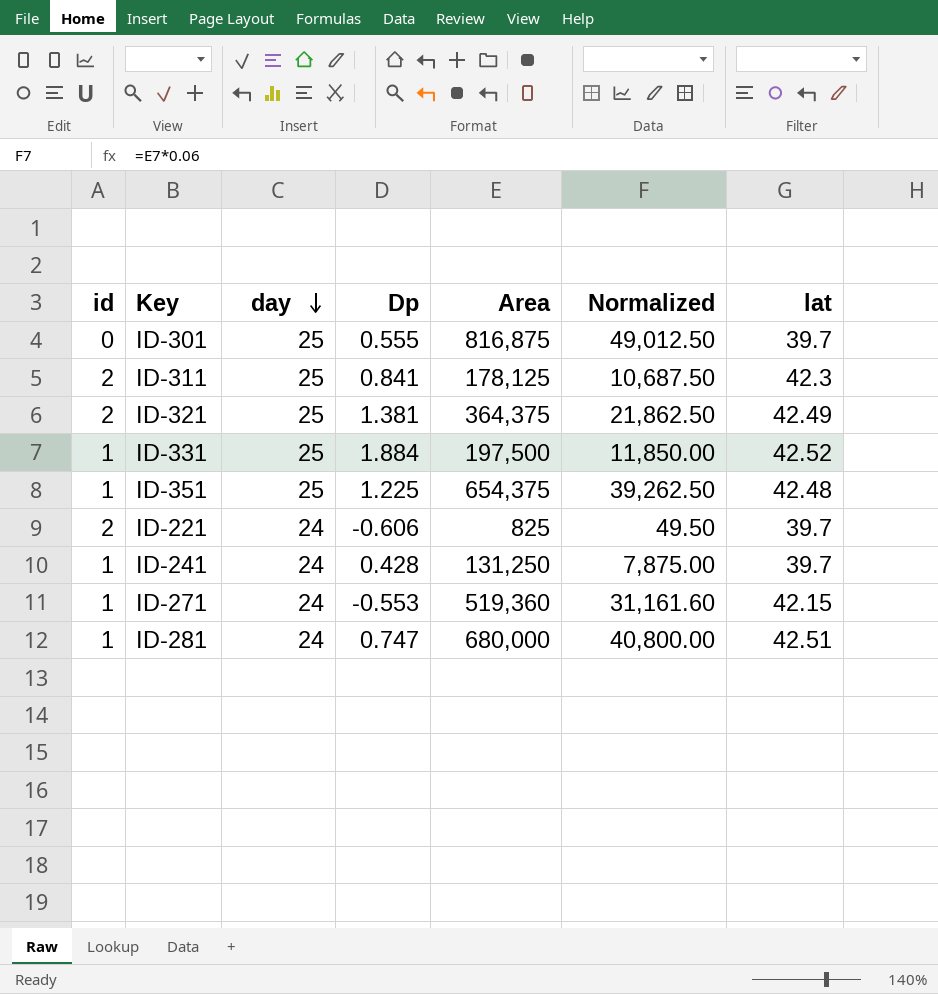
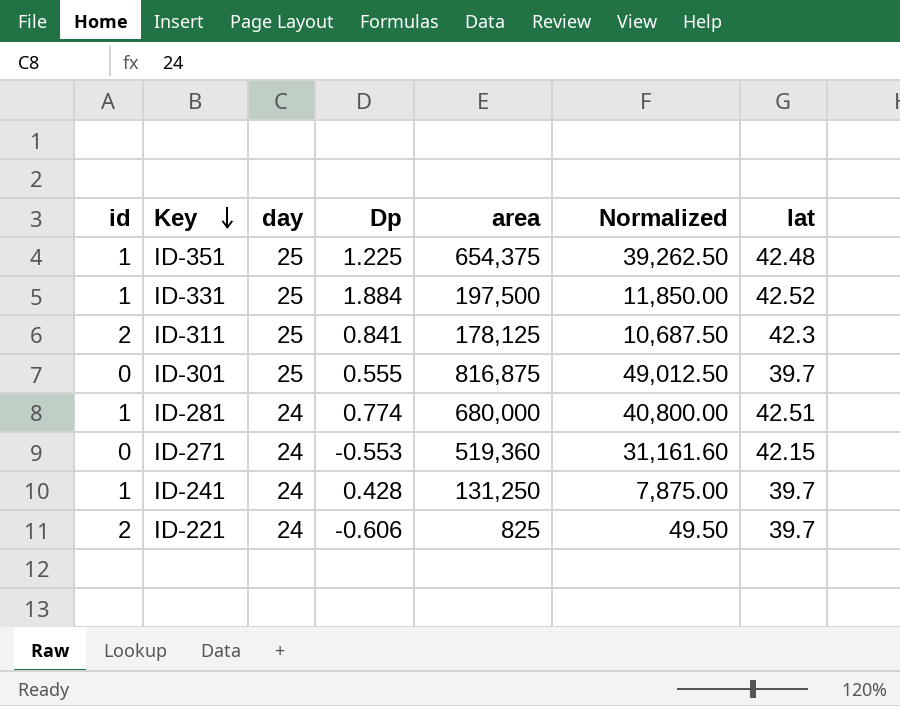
row order: day descending -> Key descending
column name: Area -> area
row ID-321: 2 | 25 | 1.381 | 364,375 | 21,862.50 | 42.49 -> none
ID-281 | Dp: 0.747 -> 0.774
ID-271 | id: 1 -> 0

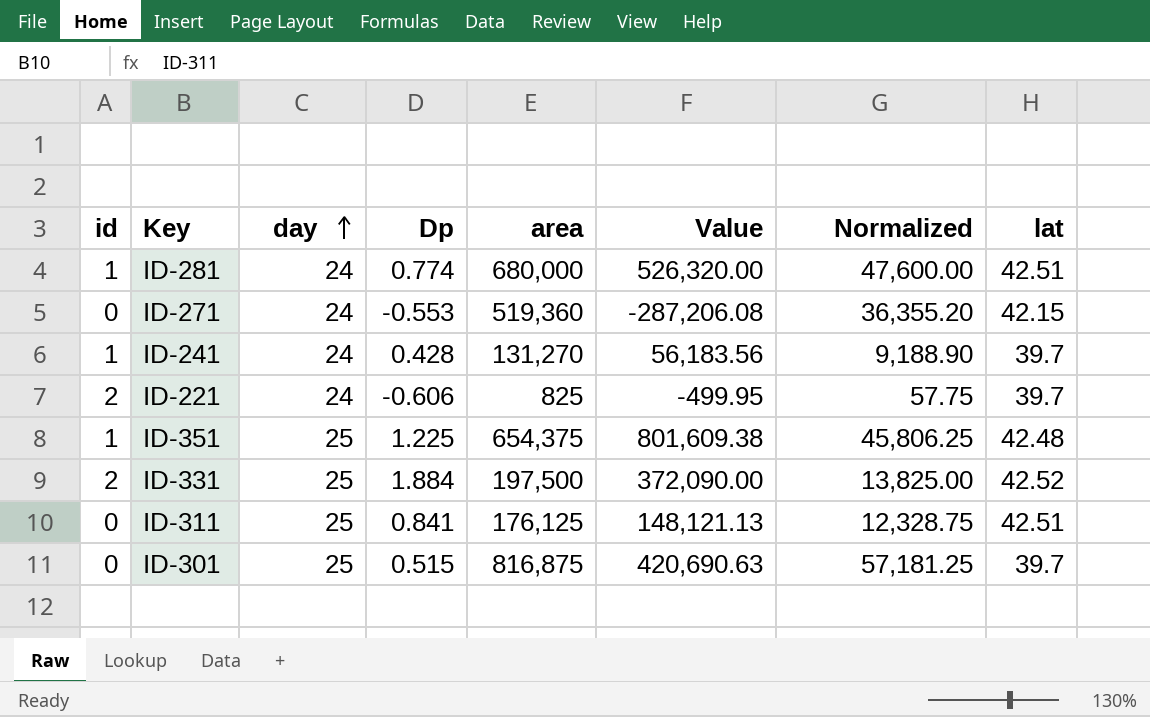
row order: Key descending -> day ascending
column Value | formula: none -> [Dp] * [area]
column Normalized | formula: [area] * 0.06 -> [area] * 0.07
ID-241 | area: 131,250 -> 131,270
ID-331 | id: 1 -> 2
ID-311 | id: 2 -> 0
ID-311 | area: 178,125 -> 176,125
ID-311 | lat: 42.3 -> 42.51
ID-301 | Dp: 0.555 -> 0.515

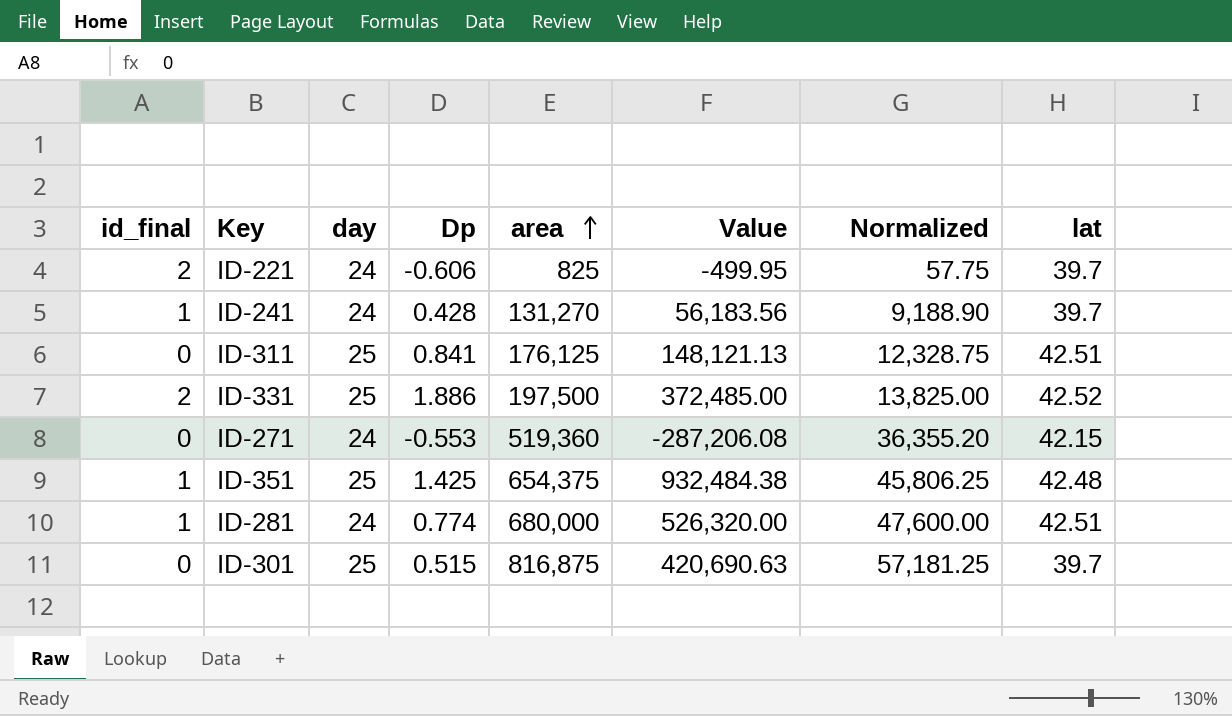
row order: day ascending -> area ascending
column name: id -> id_final
ID-331 | Dp: 1.884 -> 1.886
ID-331 | Value: 372,090.00 -> 372,485.00
ID-351 | Dp: 1.225 -> 1.425
ID-351 | Value: 801,609.38 -> 932,484.38

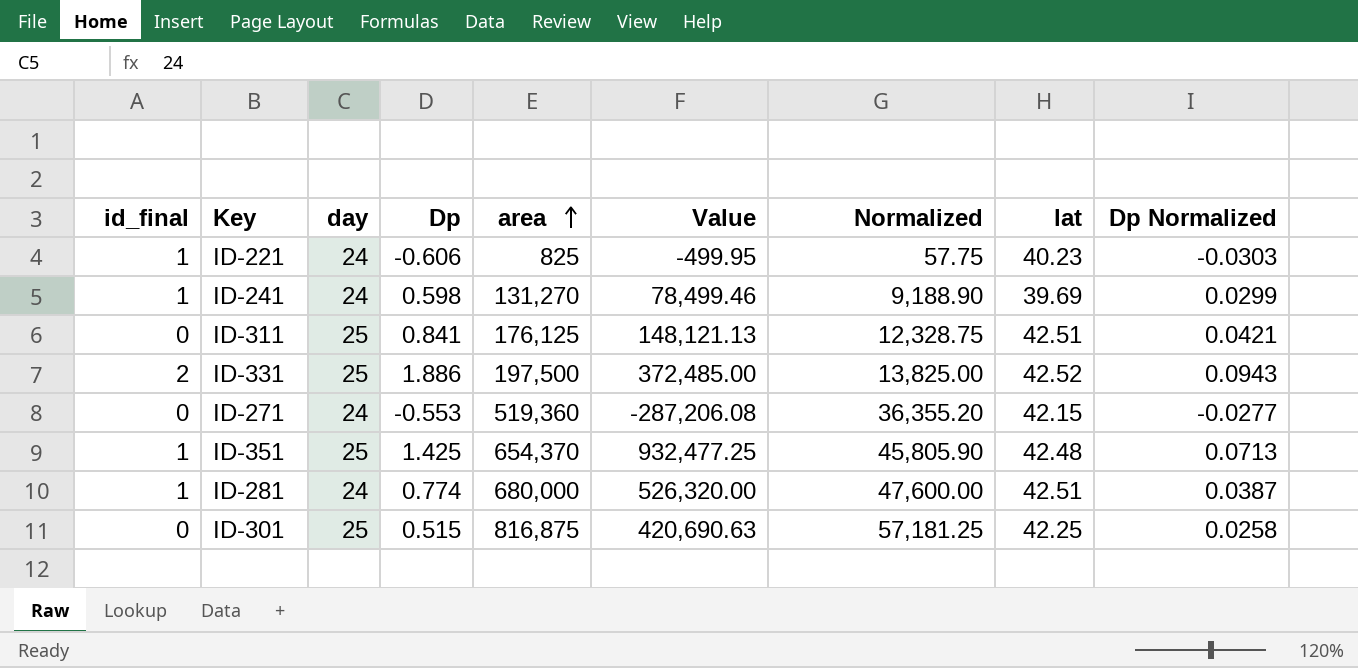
column Dp Normalized | formula: none -> [Dp] * 0.05
ID-221 | id_final: 2 -> 1
ID-221 | lat: 39.7 -> 40.23
ID-241 | Dp: 0.428 -> 0.598
ID-241 | Value: 56,183.56 -> 78,499.46
ID-241 | lat: 39.7 -> 39.69
ID-351 | area: 654,375 -> 654,370
ID-351 | Value: 932,484.38 -> 932,477.25
ID-351 | Normalized: 45,806.25 -> 45,805.90
ID-301 | lat: 39.7 -> 42.25

